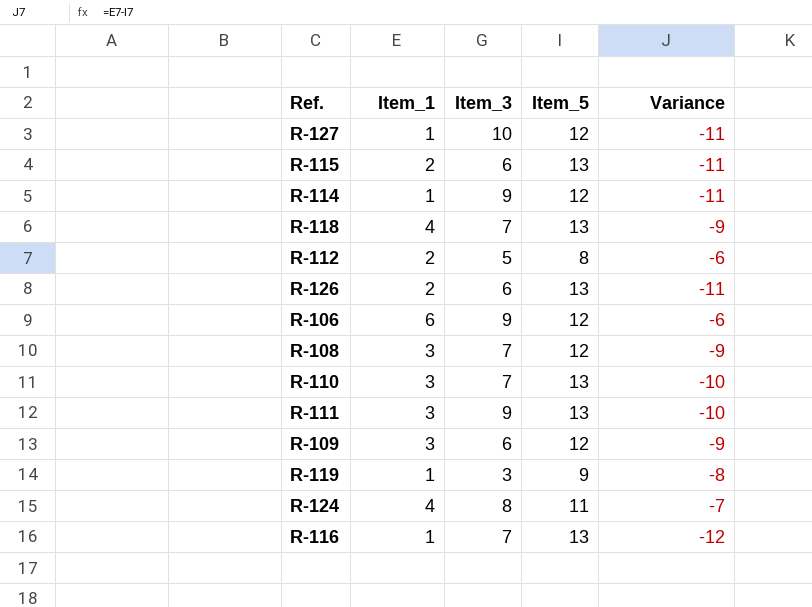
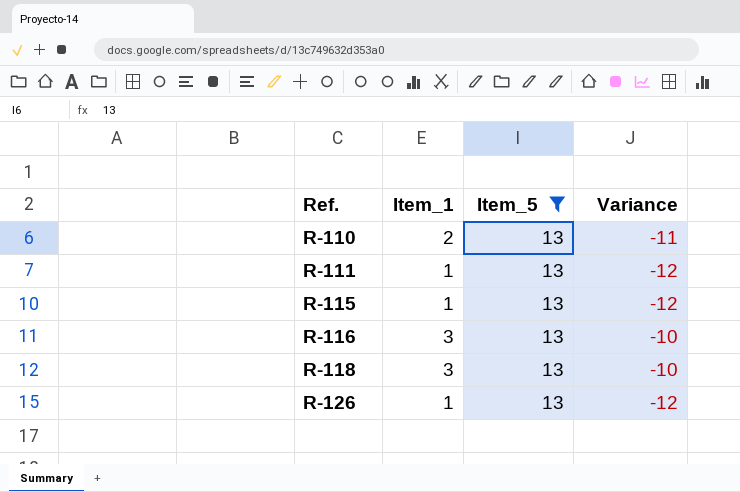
filter: none -> Item_5 = 13
row order: none -> Ref. ascending
column Item_3 | position: 3 -> none
R-110 | Item_1: 3 -> 2
R-110 | Variance: -10 -> -11
R-111 | Item_1: 3 -> 1
R-111 | Variance: -10 -> -12
R-115 | Item_1: 2 -> 1
R-115 | Variance: -11 -> -12
R-116 | Item_1: 1 -> 3
R-116 | Variance: -12 -> -10
R-118 | Item_1: 4 -> 3
R-118 | Variance: -9 -> -10
R-126 | Item_1: 2 -> 1
R-126 | Variance: -11 -> -12

